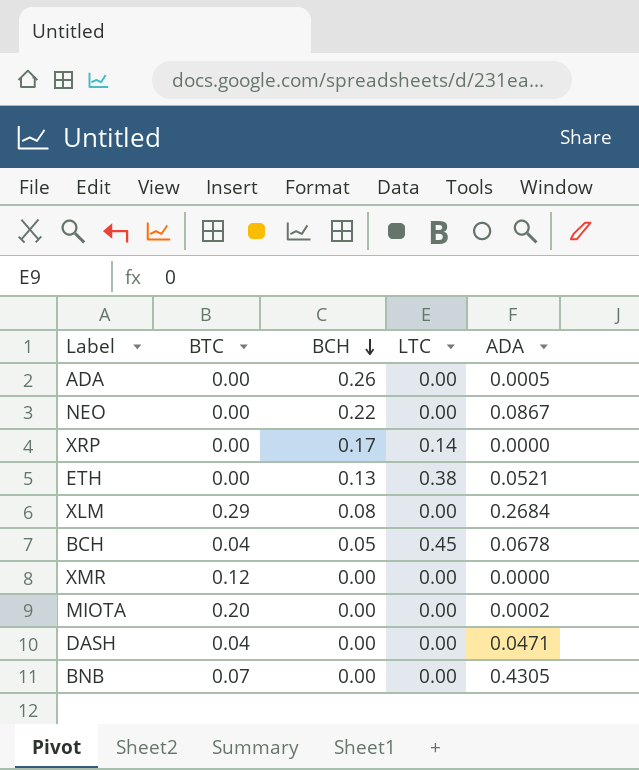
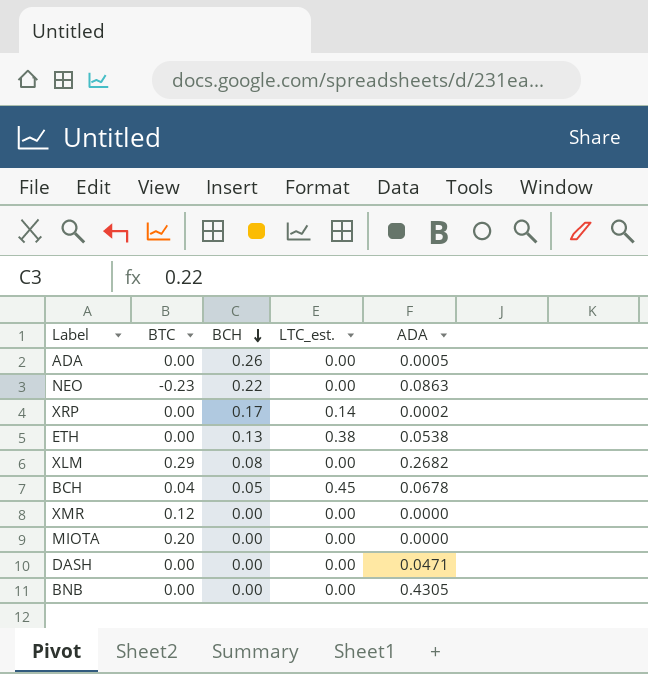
column name: LTC -> LTC_est.
NEO | BTC: 0.00 -> -0.23
NEO | ADA: 0.0867 -> 0.0863
XRP | ADA: 0.0000 -> 0.0002
ETH | ADA: 0.0521 -> 0.0538
XLM | ADA: 0.2684 -> 0.2682
MIOTA | ADA: 0.0002 -> 0.0000
DASH | BTC: 0.04 -> 0.00
BNB | BTC: 0.07 -> 0.00

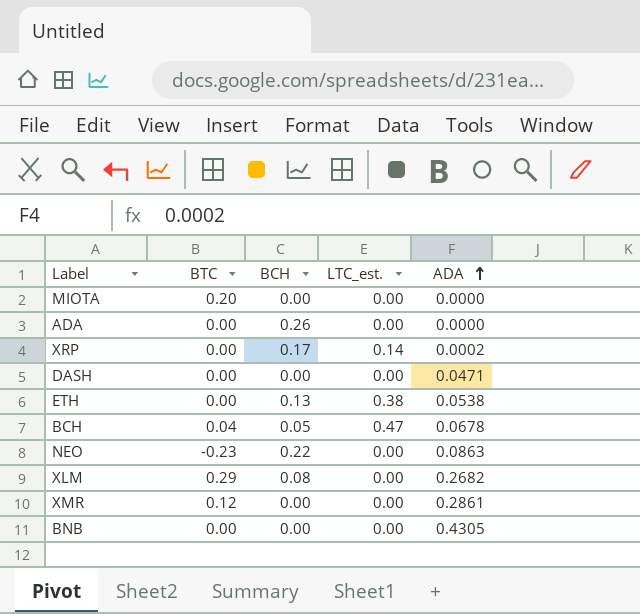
row order: BCH descending -> ADA ascending
ADA | ADA: 0.0005 -> 0.0000
BCH | LTC_est.: 0.45 -> 0.47
XMR | ADA: 0.0000 -> 0.2861

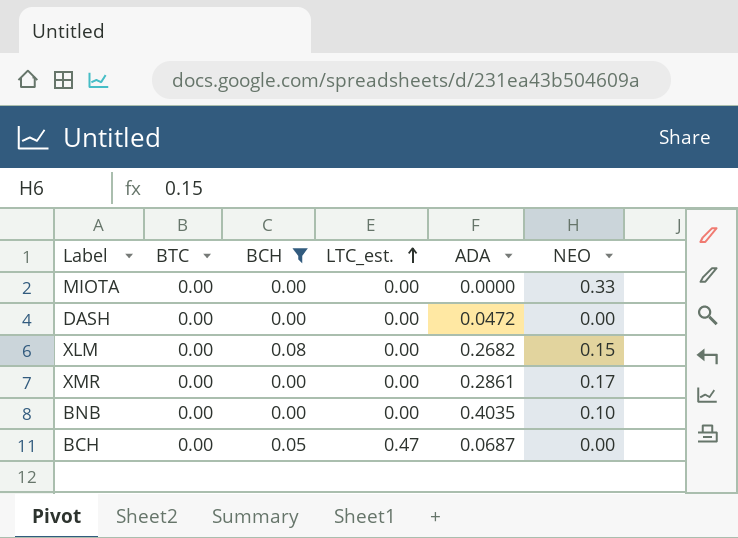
filter: none -> BCH <= 0.08
row order: ADA ascending -> LTC_est. ascending
column NEO | position: none -> 6
MIOTA | BTC: 0.20 -> 0.00
DASH | ADA: 0.0471 -> 0.0472
XLM | BTC: 0.29 -> 0.00
XMR | BTC: 0.12 -> 0.00
BNB | ADA: 0.4305 -> 0.4035
BCH | BTC: 0.04 -> 0.00
BCH | ADA: 0.0678 -> 0.0687

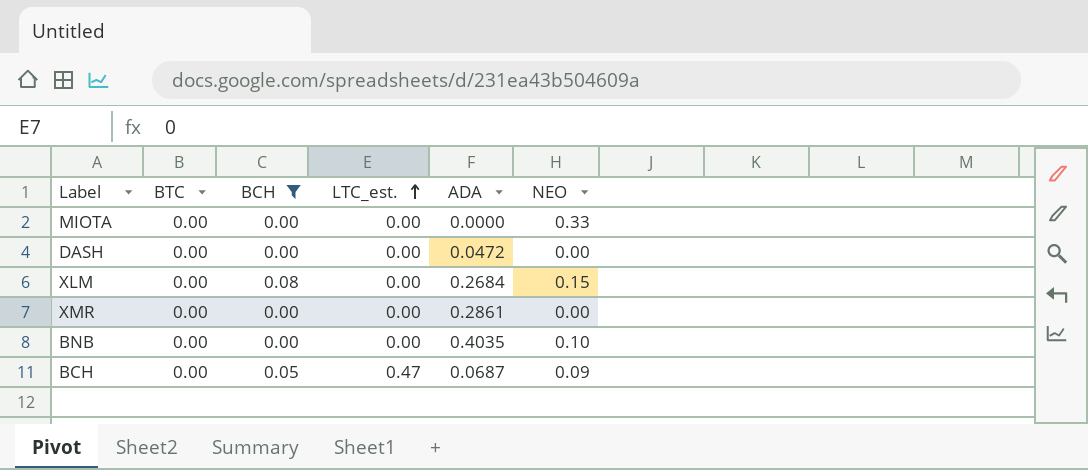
XLM | ADA: 0.2682 -> 0.2684
XMR | NEO: 0.17 -> 0.00
BCH | NEO: 0.00 -> 0.09

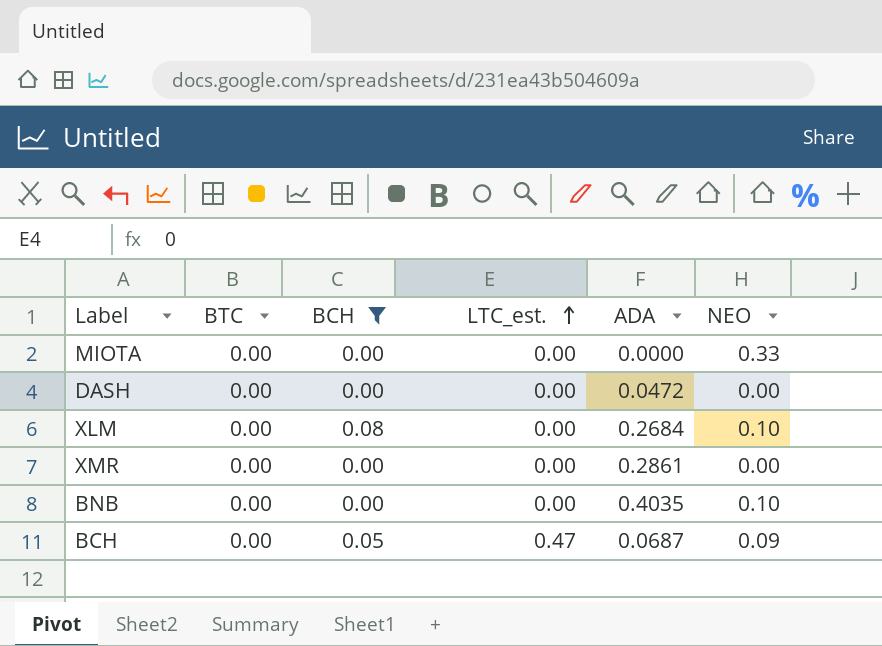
XLM | NEO: 0.15 -> 0.10

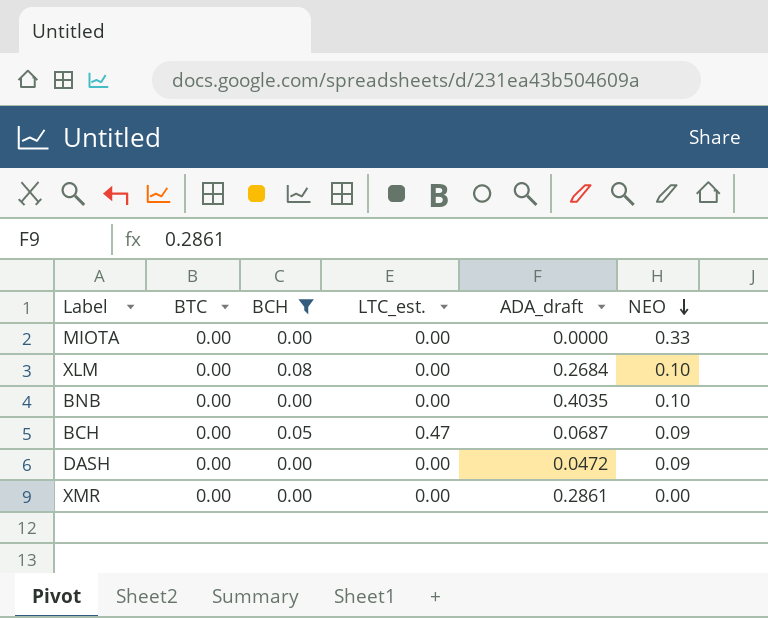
row order: LTC_est. ascending -> NEO descending
column name: ADA -> ADA_draft
DASH | NEO: 0.00 -> 0.09

